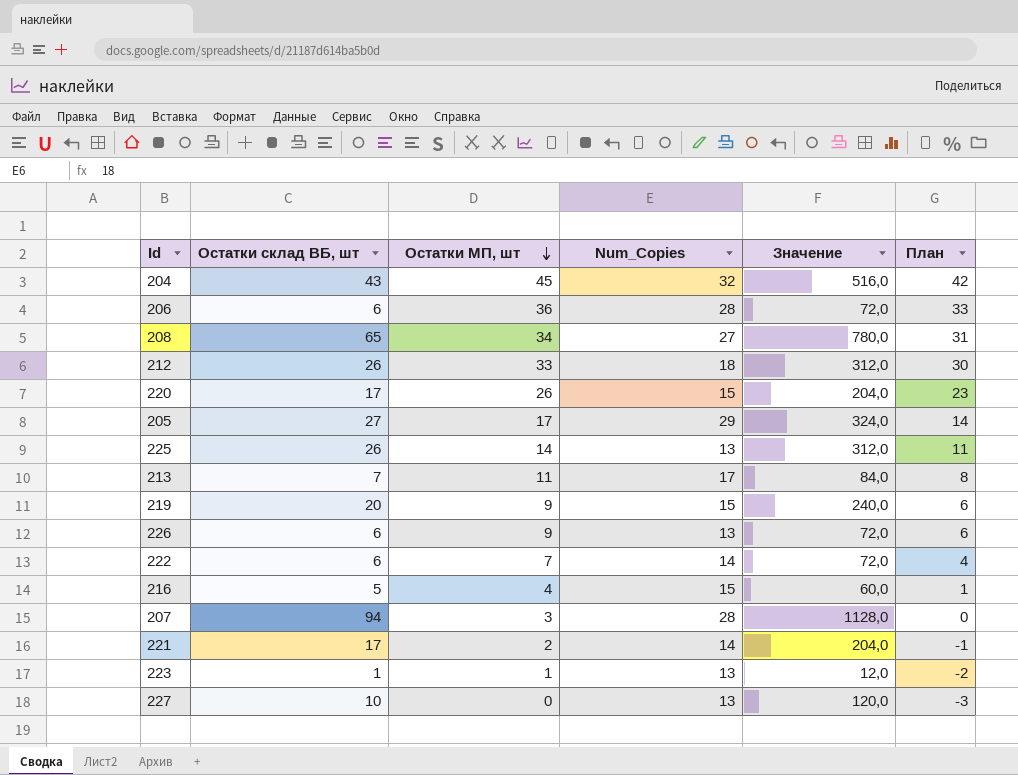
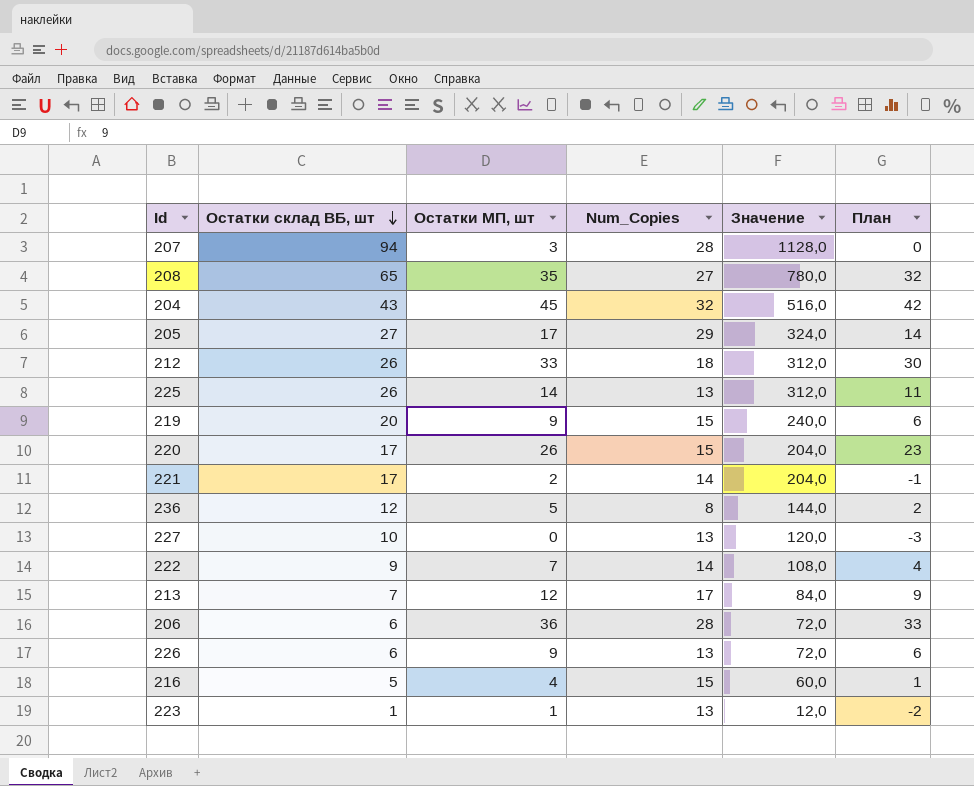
row order: Остатки МП, шт descending -> Остатки склад ВБ, шт descending
208 | Остатки МП, шт: 34 -> 35
208 | План: 31 -> 32
row 236: none -> 12 | 5 | 8 | 144,0 | 2
222 | Остатки склад ВБ, шт: 6 -> 9
222 | Значение: 72,0 -> 108,0
213 | Остатки МП, шт: 11 -> 12
213 | План: 8 -> 9

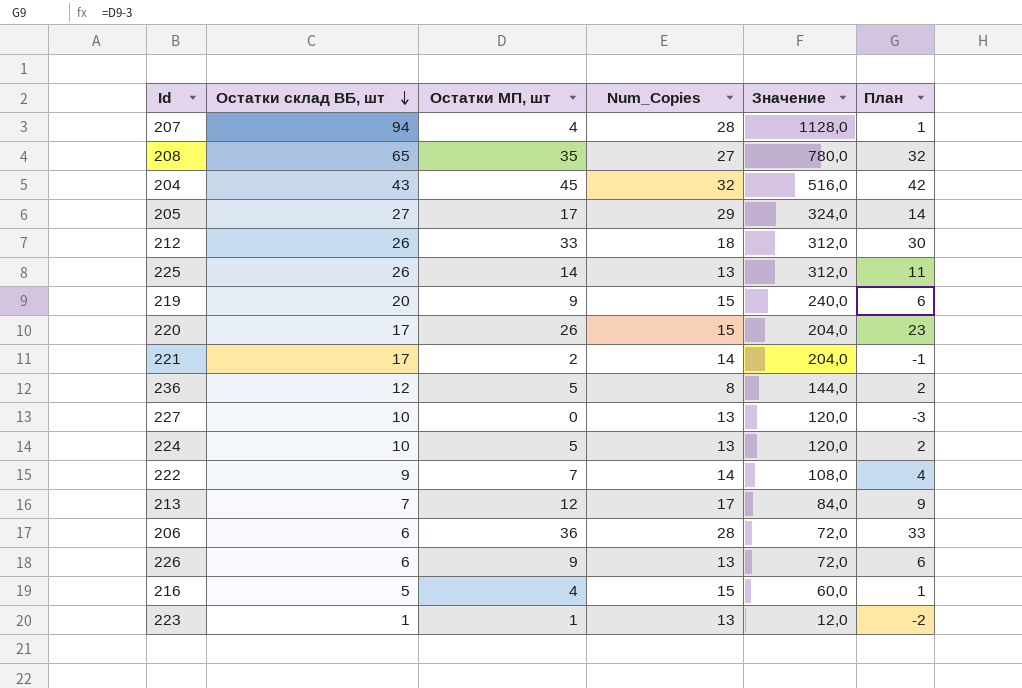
207 | Остатки МП, шт: 3 -> 4
207 | План: 0 -> 1
row 224: none -> 10 | 5 | 13 | 120,0 | 2

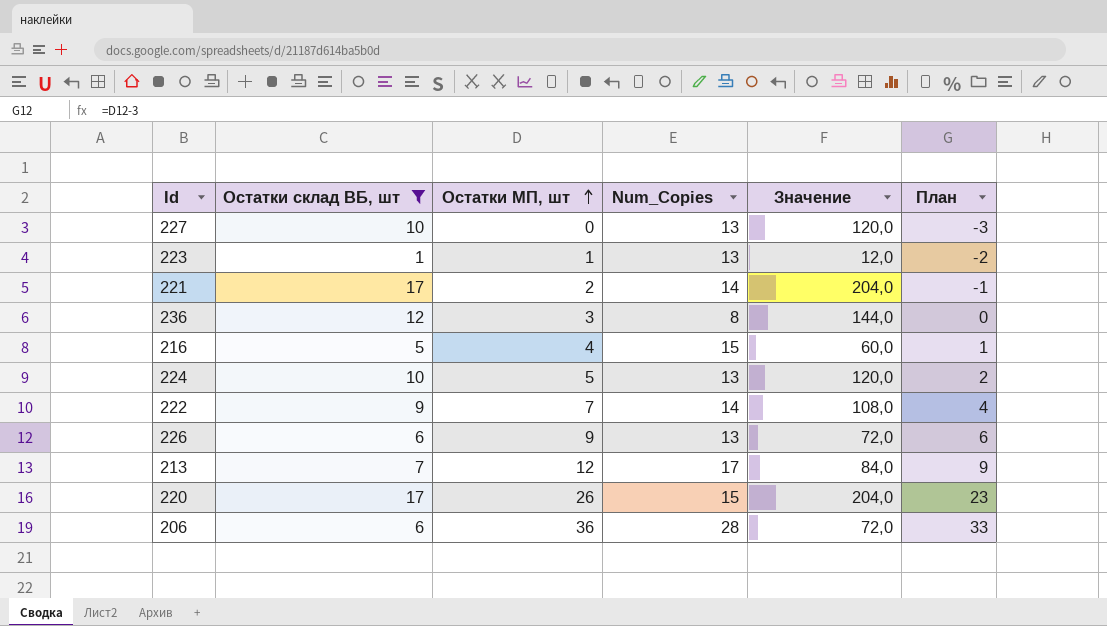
filter: none -> Остатки склад ВБ, шт <= 17
row order: Остатки склад ВБ, шт descending -> Остатки МП, шт ascending
236 | Остатки МП, шт: 5 -> 3
236 | План: 2 -> 0

